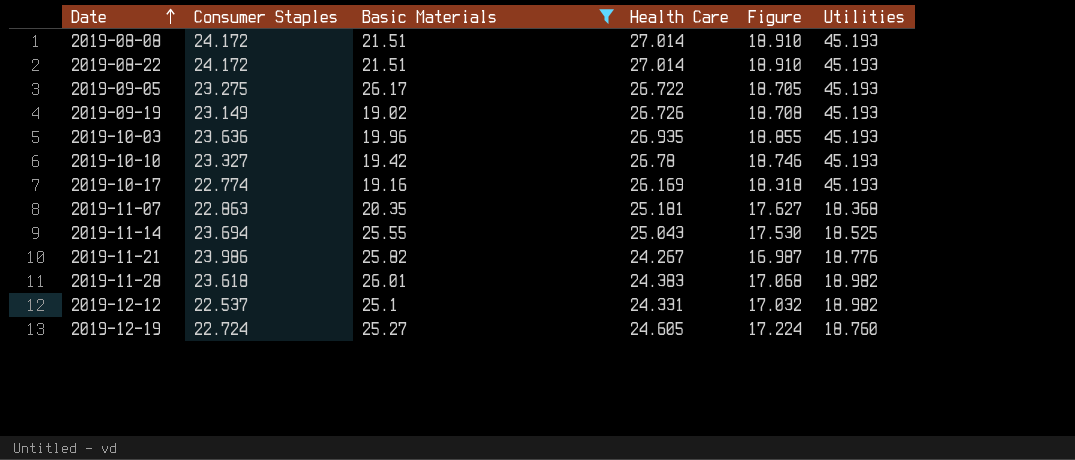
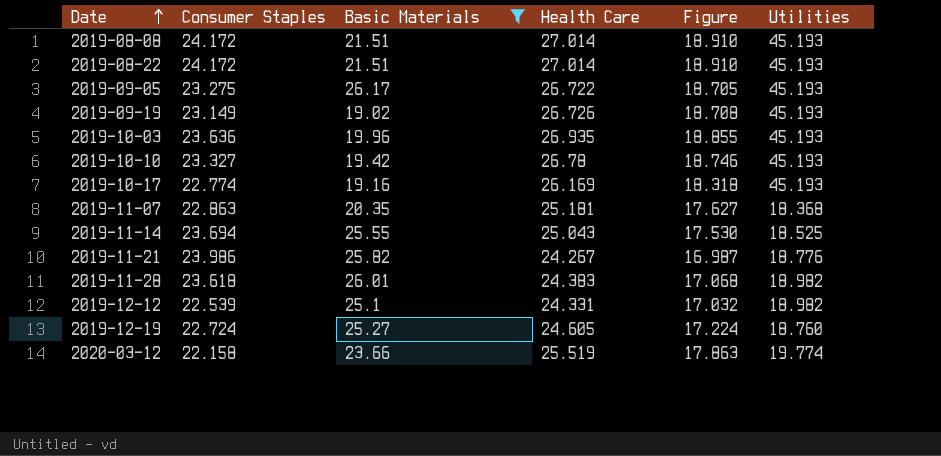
2019-12-12 | Consumer Staples: 22.537 -> 22.539
row 2020-03-12: none -> 22.158 | 23.66 | 25.519 | 17.863 | 19.774

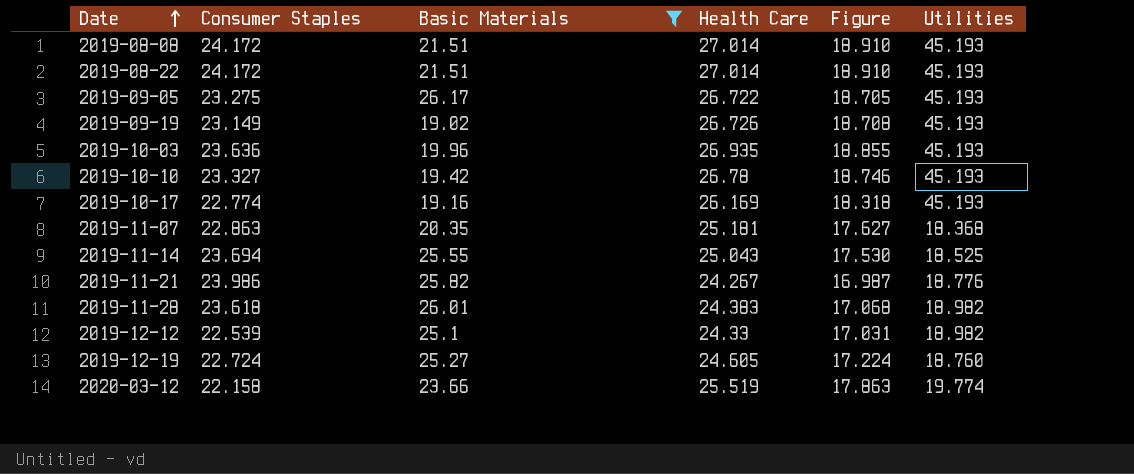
2019-12-12 | Health Care: 24.331 -> 24.33
2019-12-12 | Figure: 17.032 -> 17.031

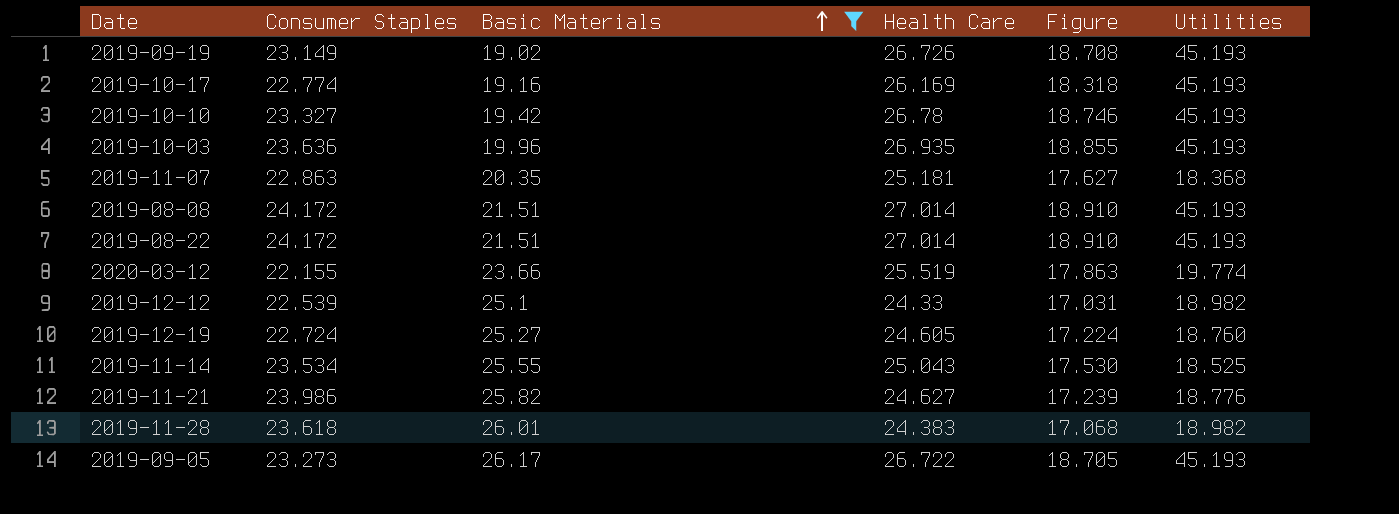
row order: Date ascending -> Basic Materials ascending
2020-03-12 | Consumer Staples: 22.158 -> 22.155
2019-11-14 | Consumer Staples: 23.694 -> 23.534
2019-11-21 | Health Care: 24.267 -> 24.627
2019-11-21 | Figure: 16.987 -> 17.239
2019-09-05 | Consumer Staples: 23.275 -> 23.273

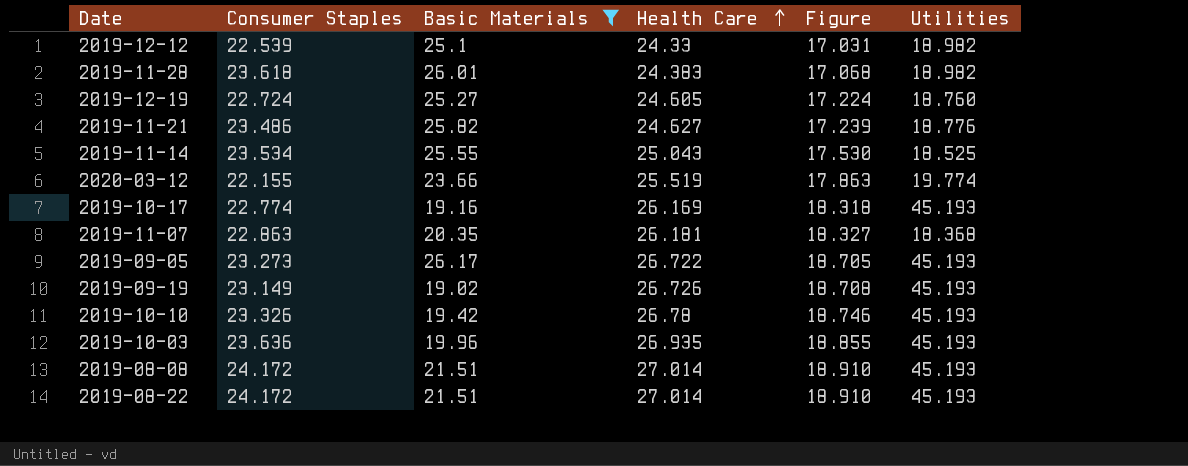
row order: Basic Materials ascending -> Health Care ascending
2019-11-21 | Consumer Staples: 23.986 -> 23.486
2019-11-07 | Health Care: 25.181 -> 26.181
2019-11-07 | Figure: 17.627 -> 18.327
2019-10-10 | Consumer Staples: 23.327 -> 23.326

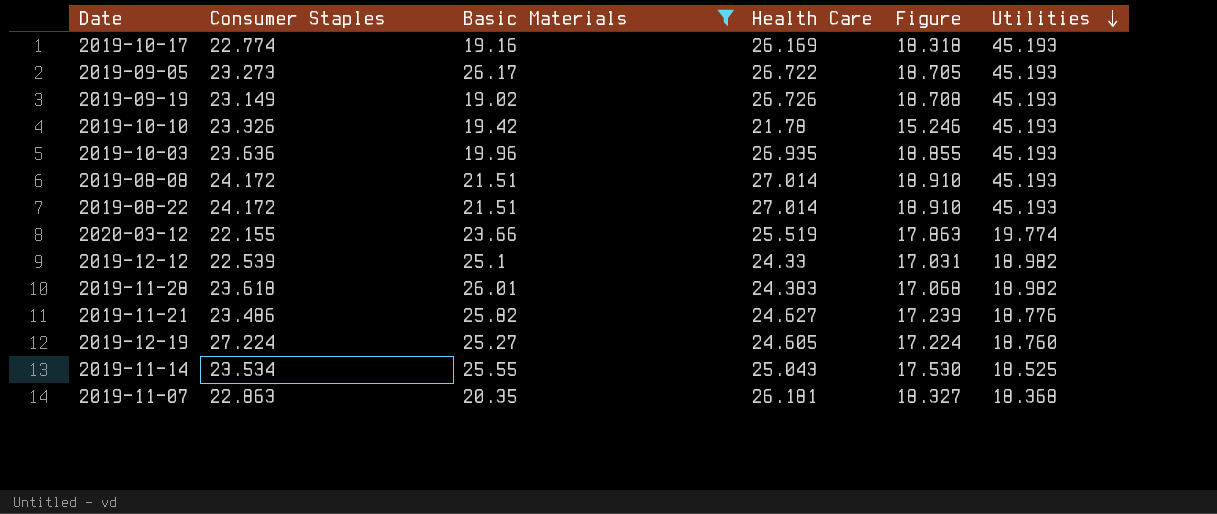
row order: Health Care ascending -> Utilities descending
2019-10-10 | Health Care: 26.78 -> 21.78
2019-10-10 | Figure: 18.746 -> 15.246
2019-12-19 | Consumer Staples: 22.724 -> 27.224

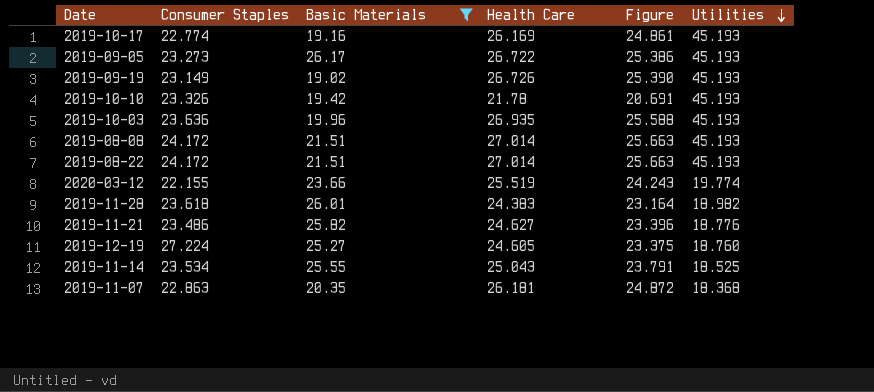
column Figure | formula: [Health Care] * 0.7 -> [Health Care] * 0.95
row 2019-12-12: 22.539 | 25.1 | 24.33 | 17.031 | 18.982 -> none

